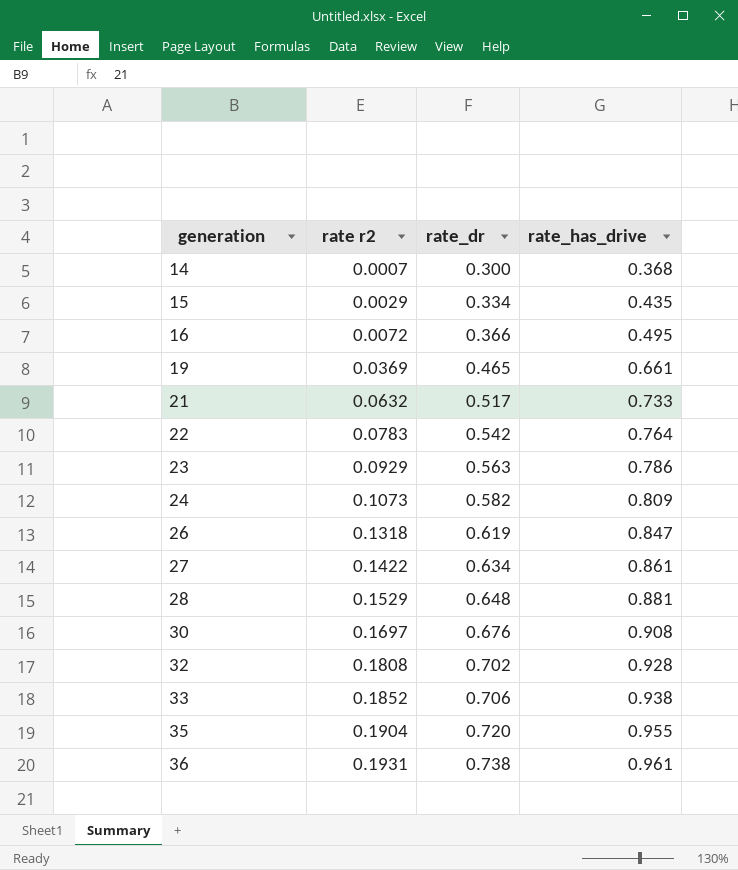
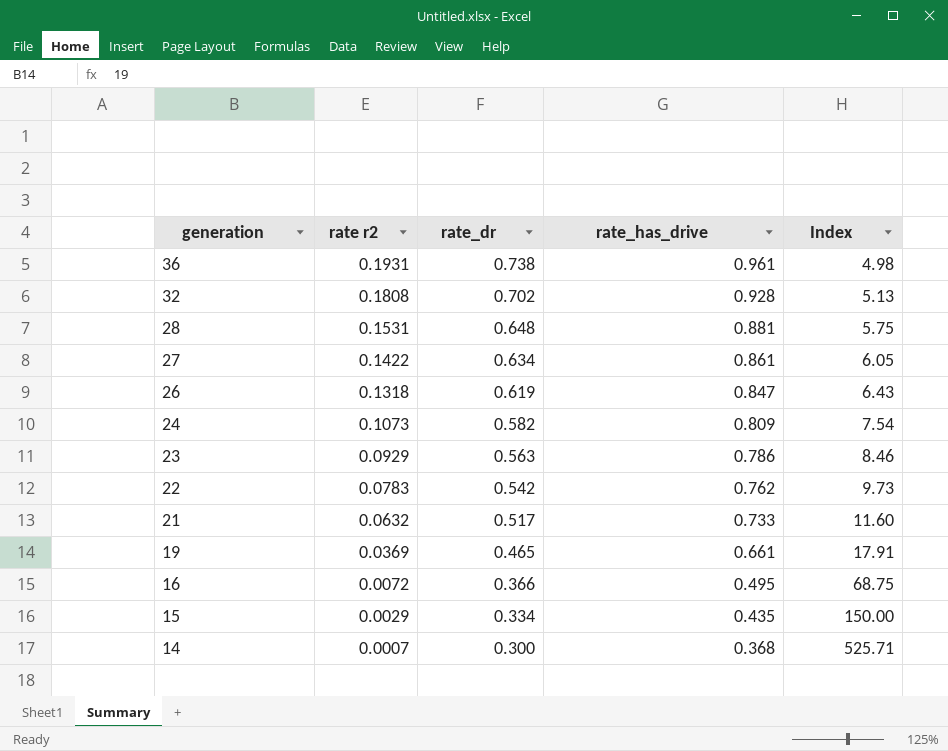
row order: generation ascending -> generation descending
column Index | formula: none -> [rate_has_drive] / [rate r2]
row 30: 0.1697 | 0.676 | 0.908 -> none
row 33: 0.1852 | 0.706 | 0.938 -> none
row 35: 0.1904 | 0.720 | 0.955 -> none
28 | rate r2: 0.1529 -> 0.1531
22 | rate_has_drive: 0.764 -> 0.762

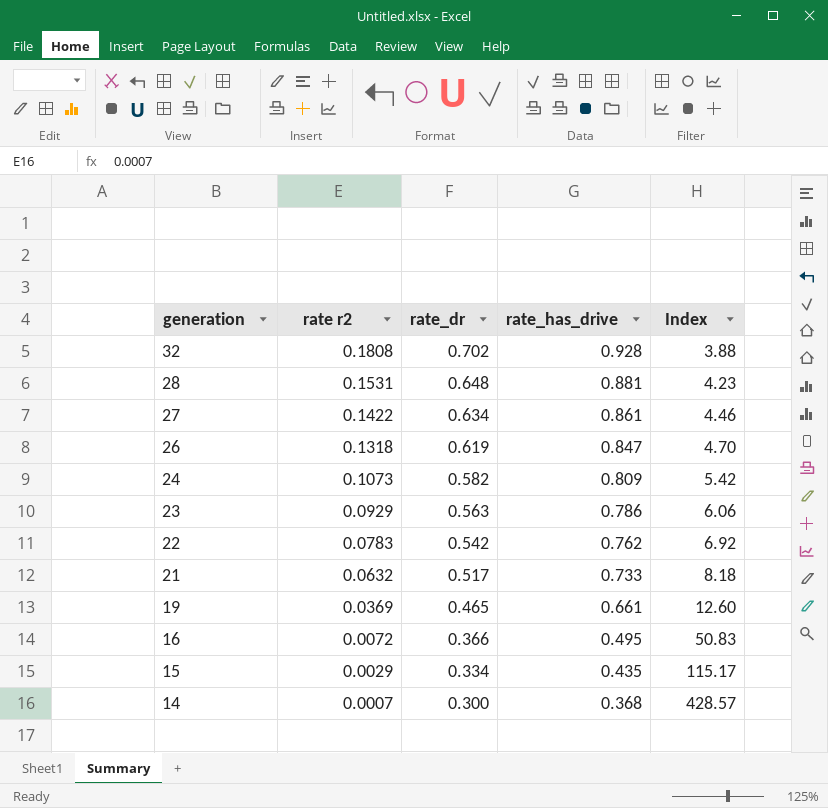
column Index | formula: [rate_has_drive] / [rate r2] -> [rate_dr] / [rate r2]
row 36: 0.1931 | 0.738 | 0.961 | 4.98 -> none

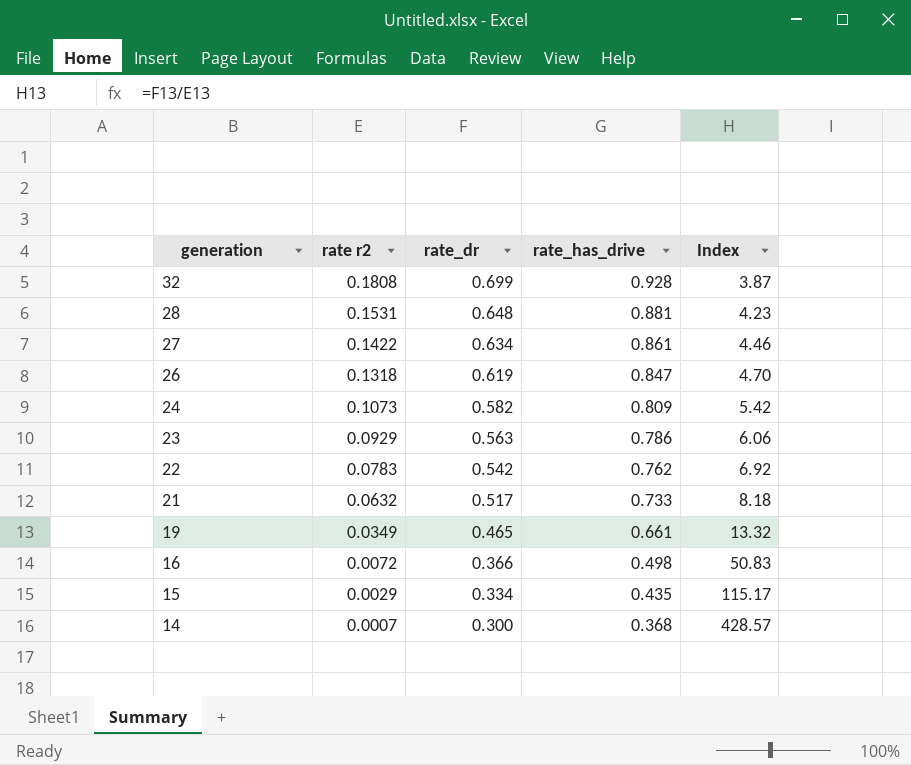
32 | rate_dr: 0.702 -> 0.699
32 | Index: 3.88 -> 3.87
19 | rate r2: 0.0369 -> 0.0349
19 | Index: 12.60 -> 13.32
16 | rate_has_drive: 0.495 -> 0.498

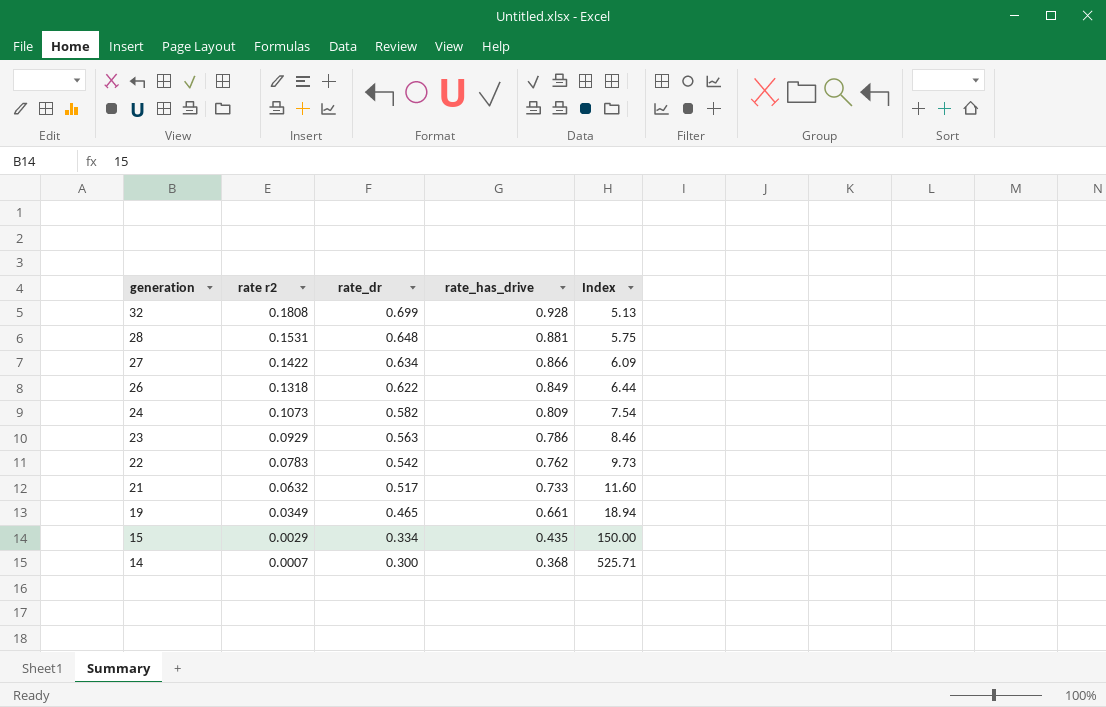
column Index | formula: [rate_dr] / [rate r2] -> [rate_has_drive] / [rate r2]
row 16: 0.0072 | 0.366 | 0.498 | 50.83 -> none
27 | rate_has_drive: 0.861 -> 0.866
26 | rate_dr: 0.619 -> 0.622
26 | rate_has_drive: 0.847 -> 0.849

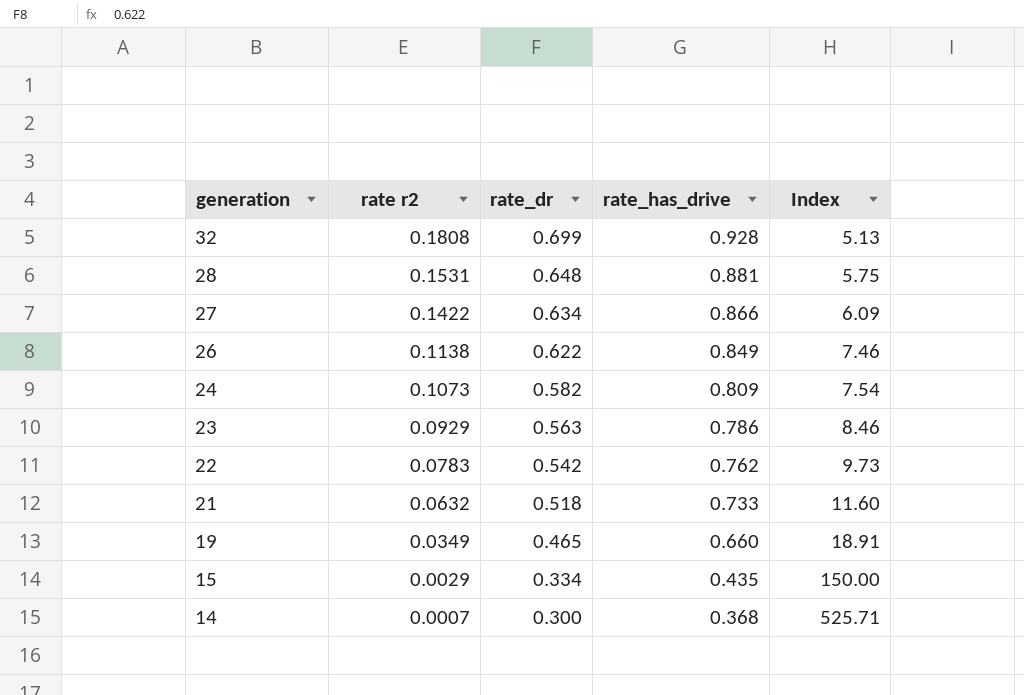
26 | rate r2: 0.1318 -> 0.1138
26 | Index: 6.44 -> 7.46
21 | rate_dr: 0.517 -> 0.518
19 | rate_has_drive: 0.661 -> 0.660
19 | Index: 18.94 -> 18.91

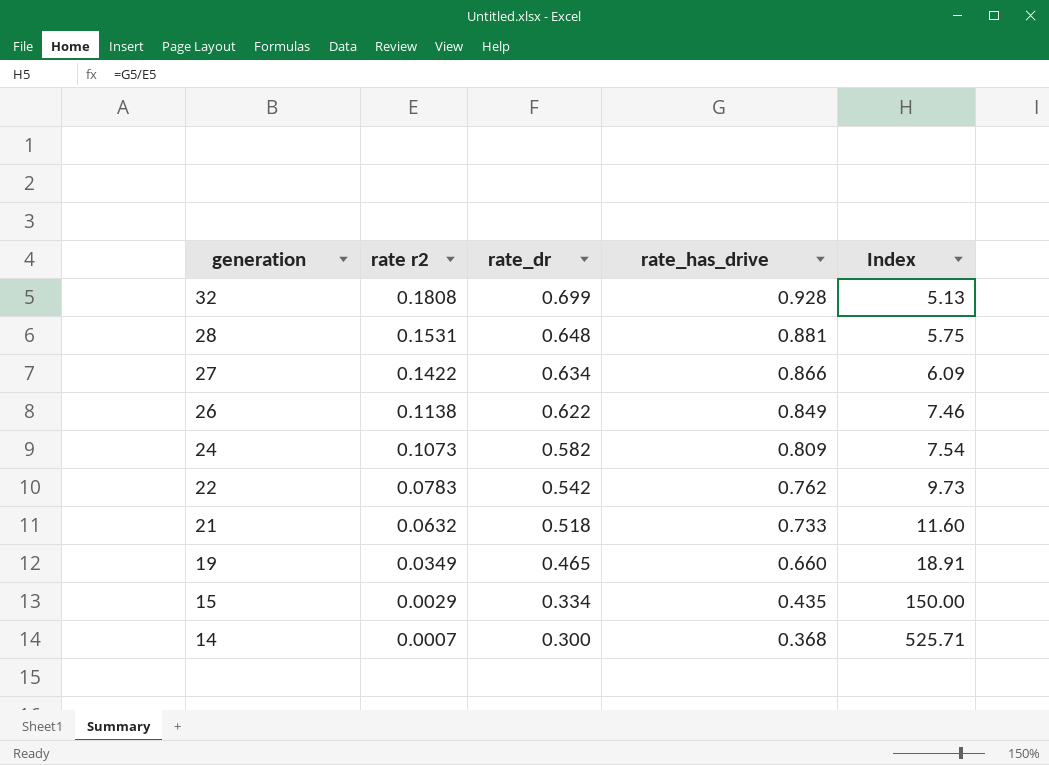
row 23: 0.0929 | 0.563 | 0.786 | 8.46 -> none

